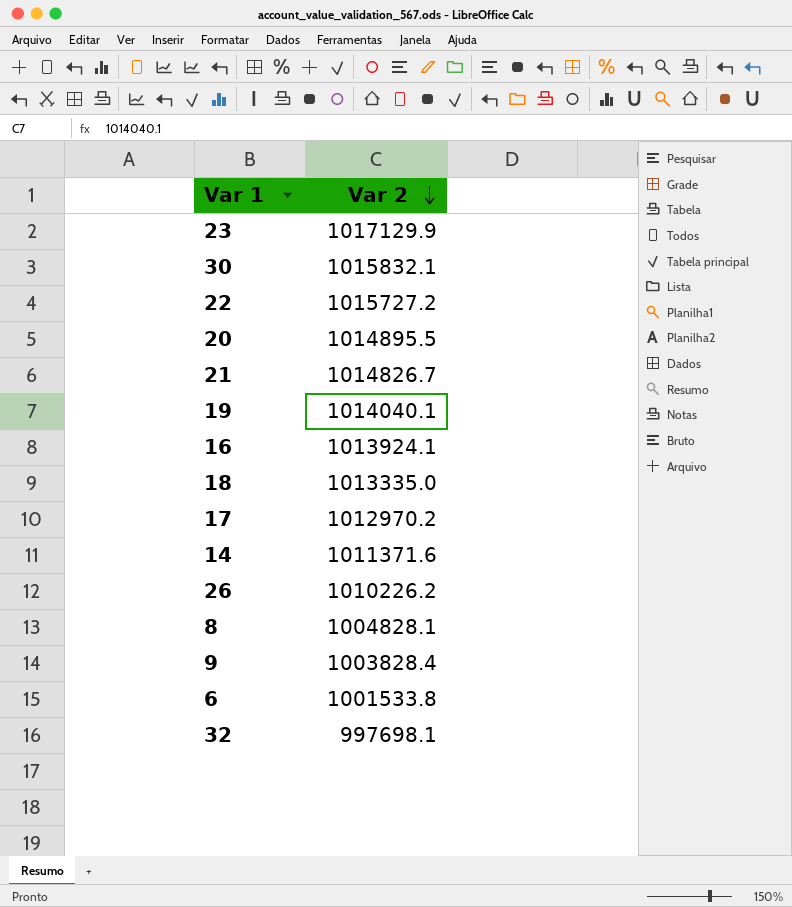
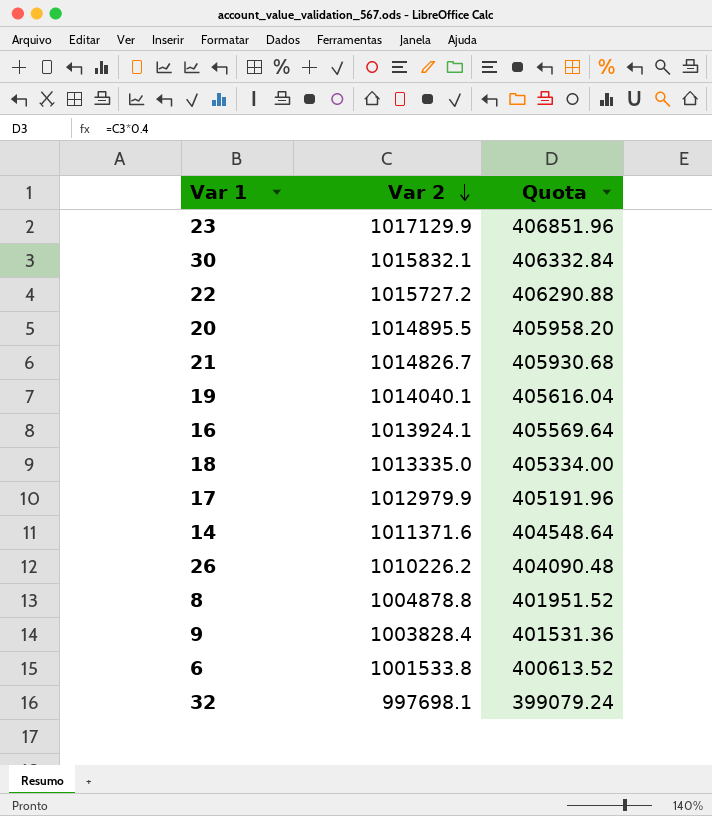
column Quota | formula: none -> [Var 2] * 0.4
17 | Var 2: 1012970.2 -> 1012979.9
8 | Var 2: 1004828.1 -> 1004878.8

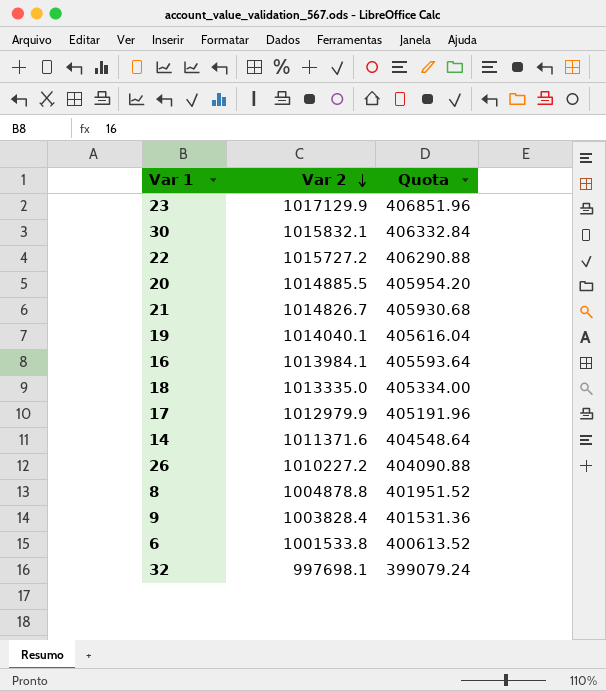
20 | Var 2: 1014895.5 -> 1014885.5
20 | Quota: 405958.20 -> 405954.20
16 | Var 2: 1013924.1 -> 1013984.1
16 | Quota: 405569.64 -> 405593.64
26 | Var 2: 1010226.2 -> 1010227.2
26 | Quota: 404090.48 -> 404090.88

